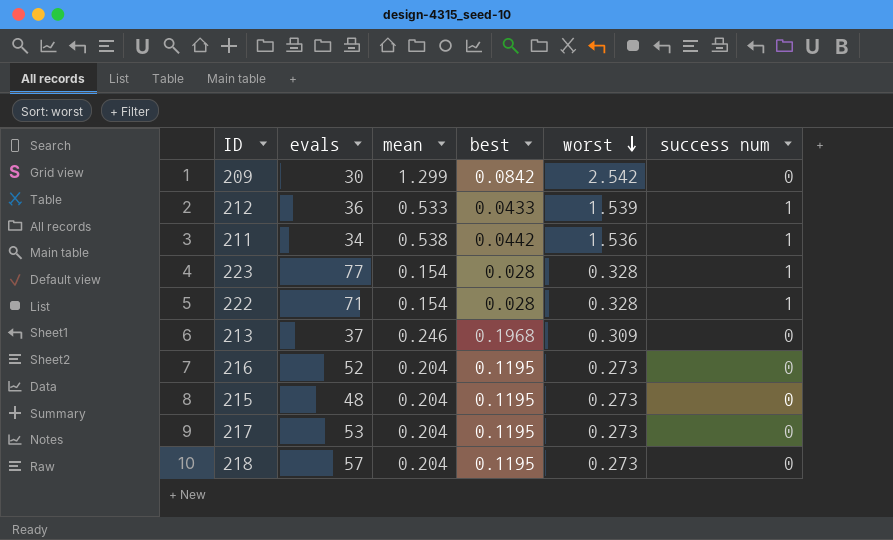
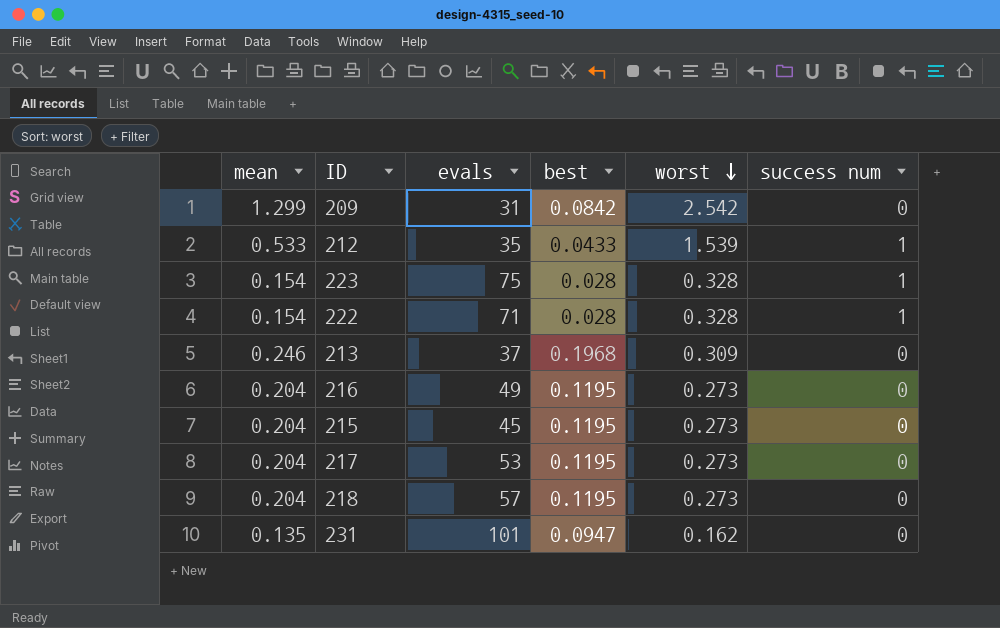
column mean | position: 3 -> 1
row 211: 34 | 0.538 | 0.0442 | 1.536 | 1 -> none
209 | evals: 30 -> 31
212 | evals: 36 -> 35
223 | evals: 77 -> 75
216 | evals: 52 -> 49
215 | evals: 48 -> 45
row 231: none -> 0.135 | 101 | 0.0947 | 0.162 | 0

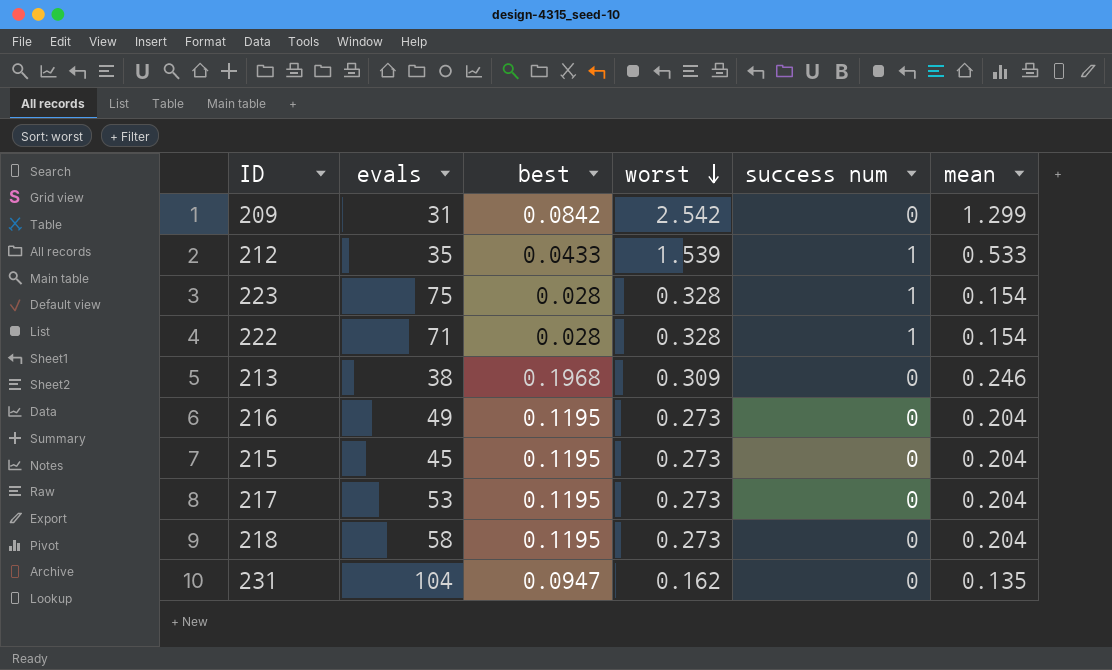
column mean | position: 1 -> 6
213 | evals: 37 -> 38
218 | evals: 57 -> 58
231 | evals: 101 -> 104

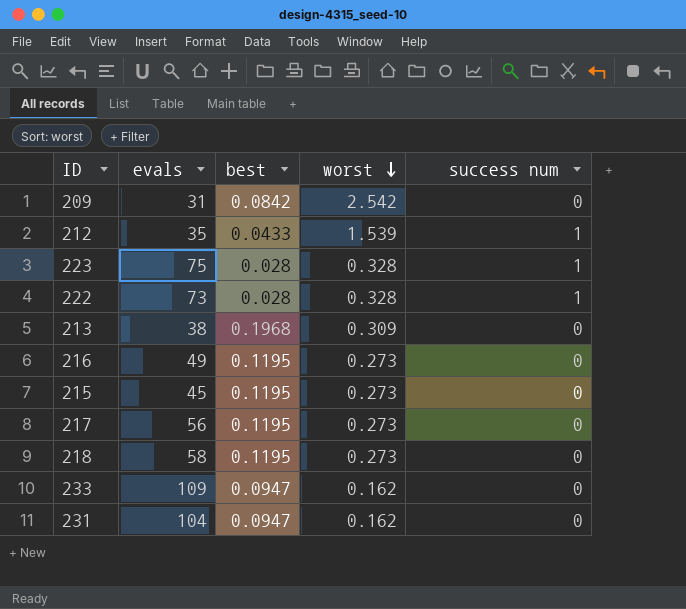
column mean | position: 6 -> none
222 | evals: 71 -> 73
217 | evals: 53 -> 56
row 233: none -> 109 | 0.0947 | 0.162 | 0

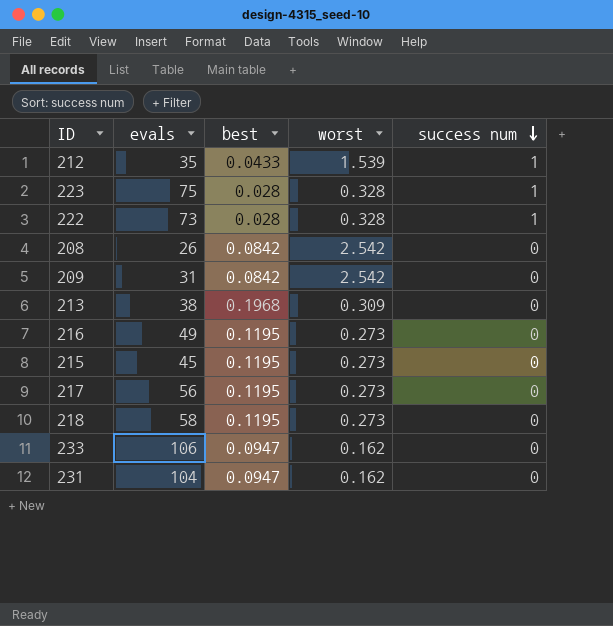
row order: worst descending -> success num descending
row 208: none -> 26 | 0.0842 | 2.542 | 0
233 | evals: 109 -> 106

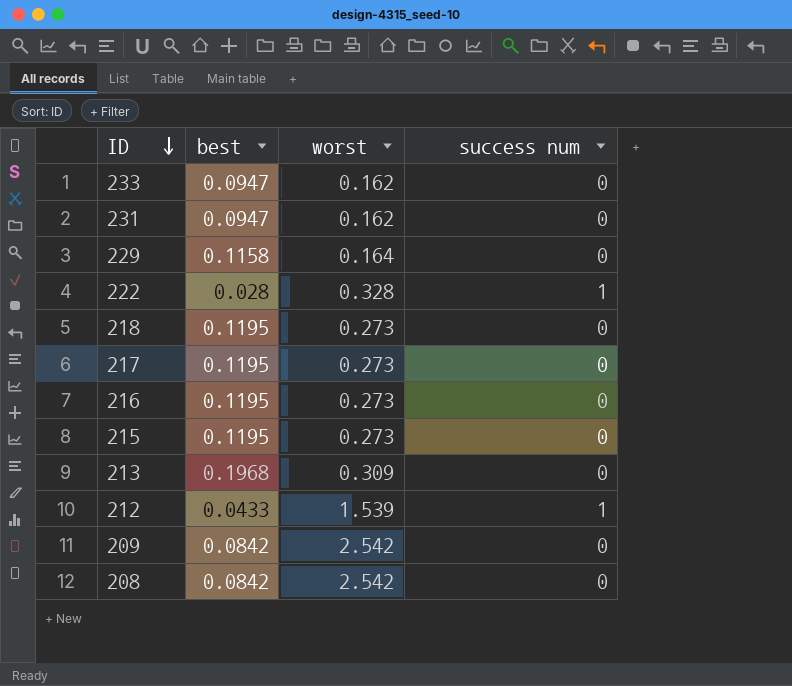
row order: success num descending -> ID descending
column evals | position: 2 -> none
row 223: 75 | 0.028 | 0.328 | 1 -> none
row 229: none -> 0.1158 | 0.164 | 0

